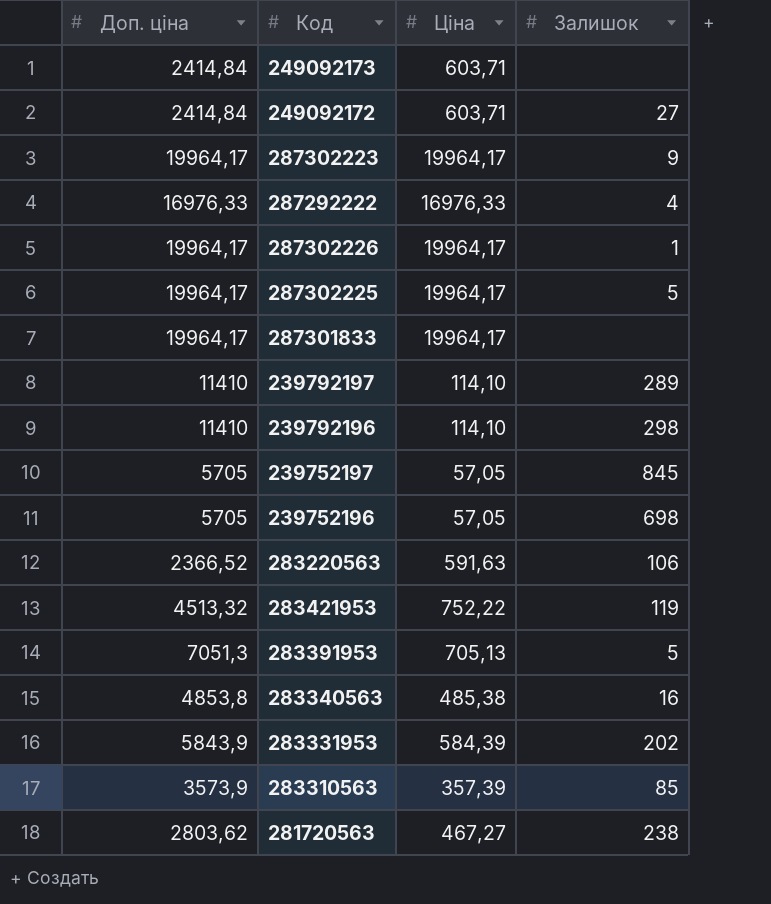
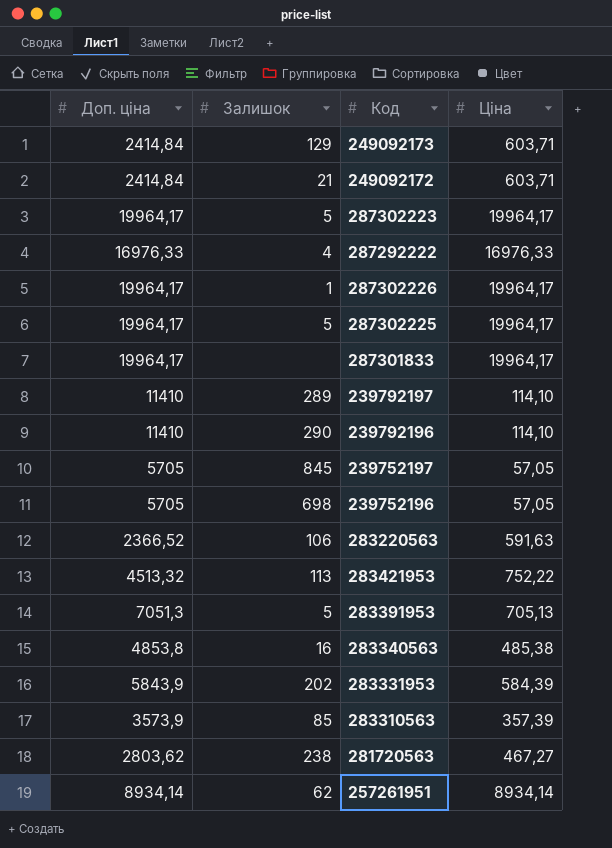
column Залишок | position: 4 -> 2
249092173 | Залишок: none -> 129
249092172 | Залишок: 27 -> 21
287302223 | Залишок: 9 -> 5
239792196 | Залишок: 298 -> 290
283421953 | Залишок: 119 -> 113
row 257261951: none -> 8934,14 | 62 | 8934,14

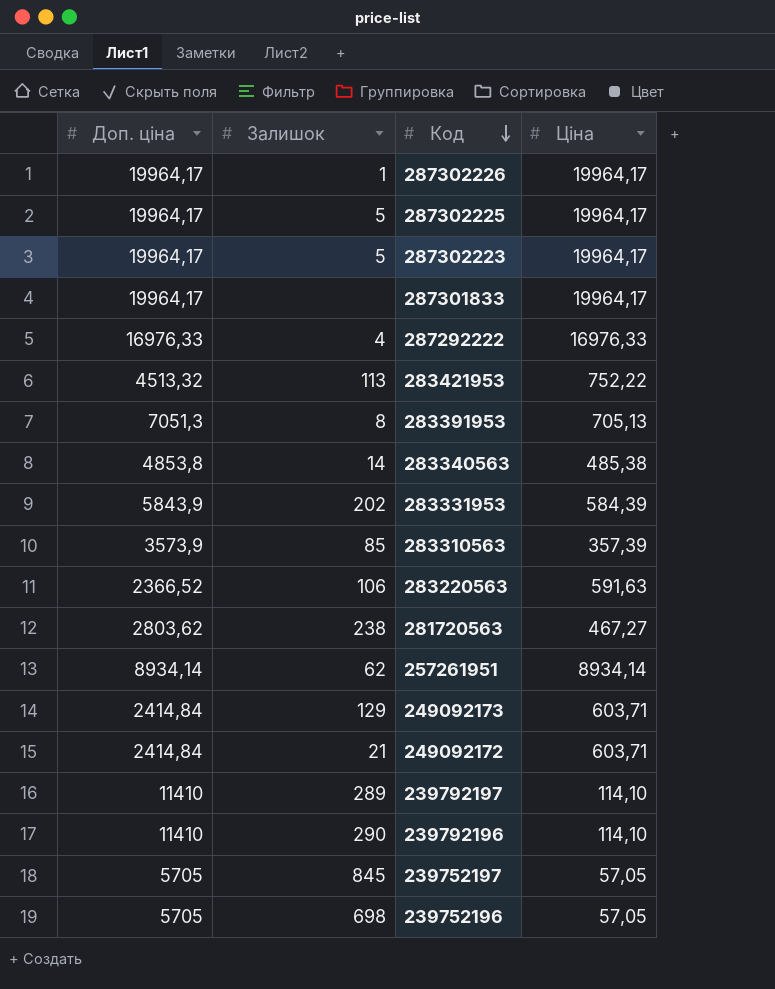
row order: none -> Код descending
283391953 | Залишок: 5 -> 8
283340563 | Залишок: 16 -> 14

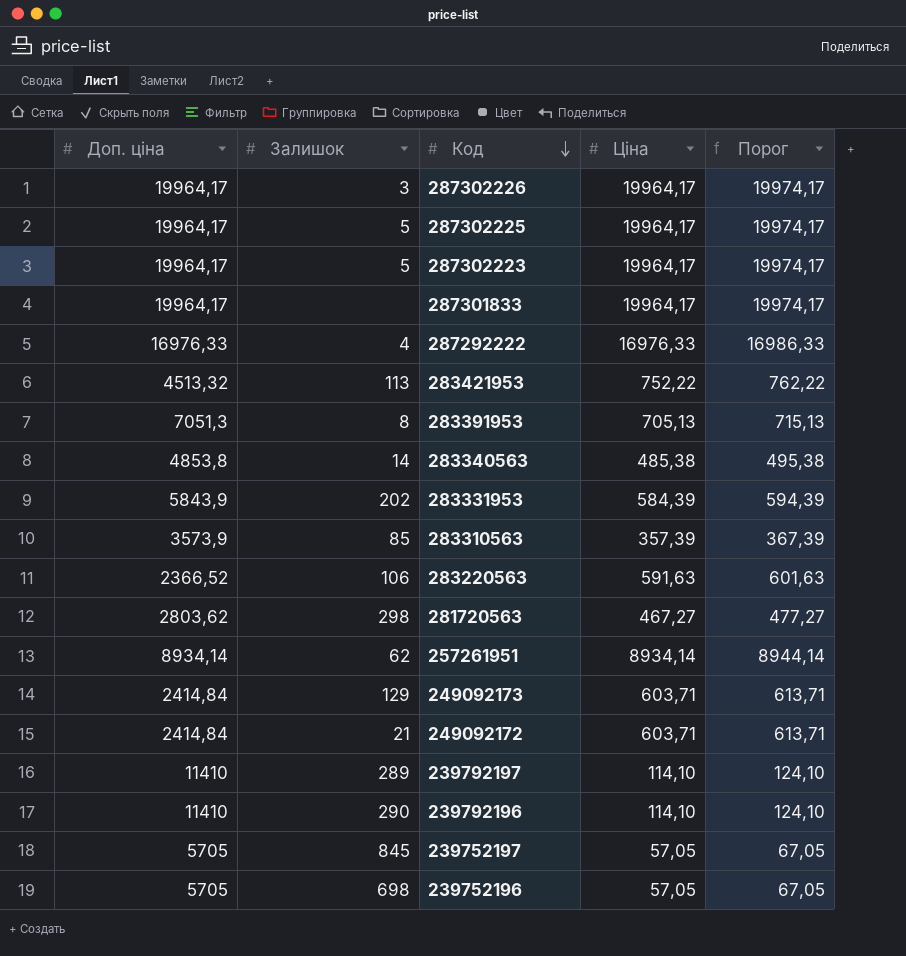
column Порог | formula: none -> [Ціна] + 10
287302226 | Залишок: 1 -> 3
281720563 | Залишок: 238 -> 298

